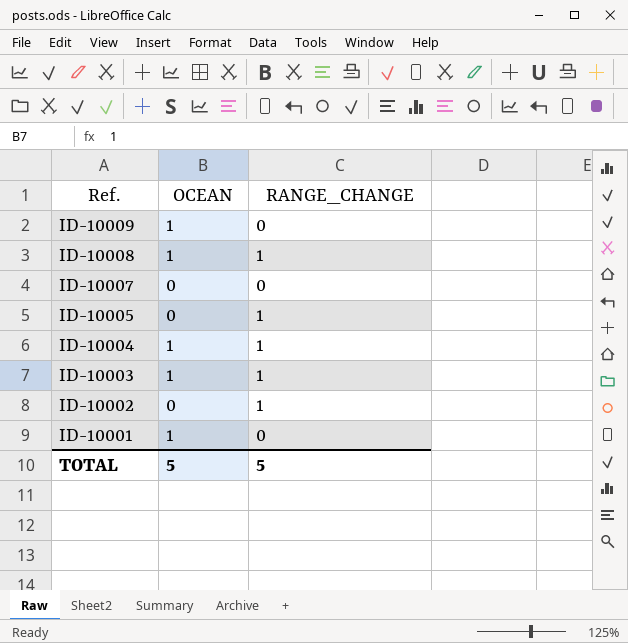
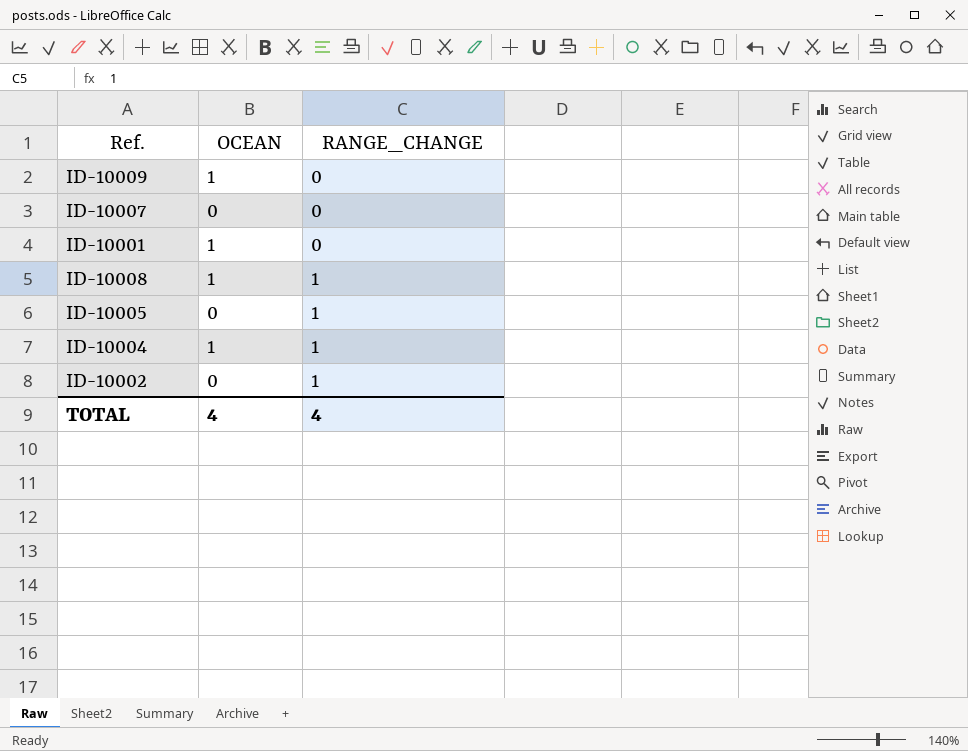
row order: Ref. descending -> RANGE_CHANGE ascending
row ID-10003: 1 | 1 -> none
TOTAL | OCEAN: 5 -> 4
TOTAL | RANGE_CHANGE: 5 -> 4

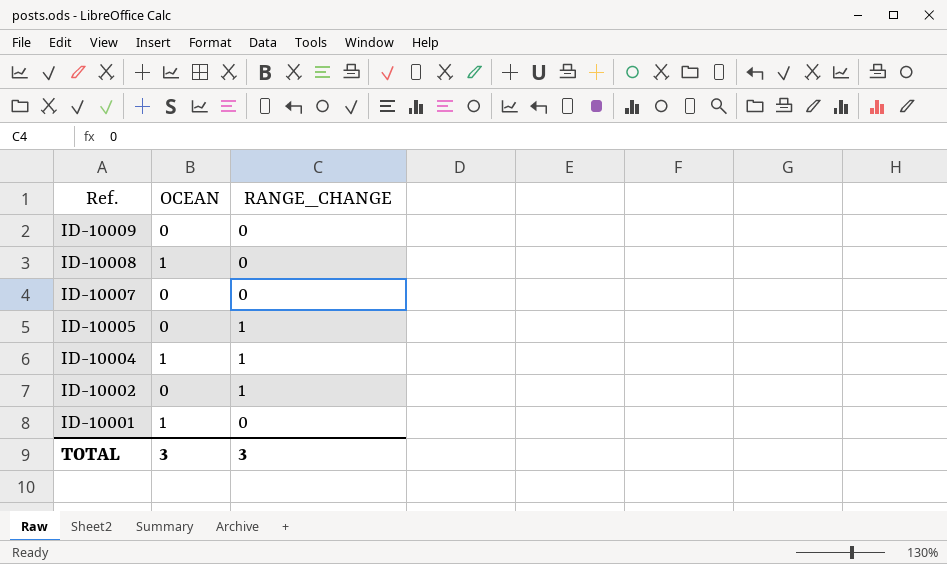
row order: RANGE_CHANGE ascending -> Ref. descending
ID-10009 | OCEAN: 1 -> 0
ID-10008 | RANGE_CHANGE: 1 -> 0
TOTAL | OCEAN: 4 -> 3
TOTAL | RANGE_CHANGE: 4 -> 3

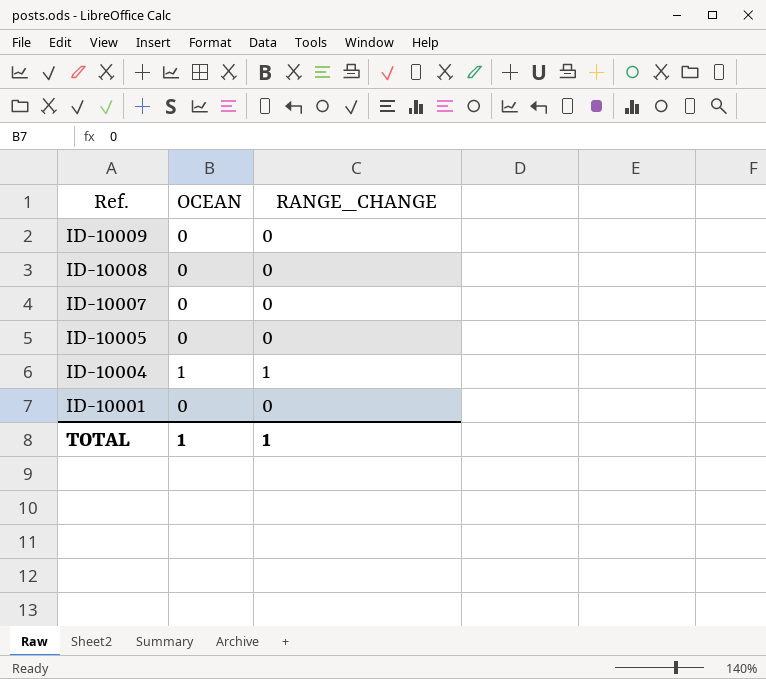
row ID-10002: 0 | 1 -> none
ID-10008 | OCEAN: 1 -> 0
ID-10005 | RANGE_CHANGE: 1 -> 0
ID-10001 | OCEAN: 1 -> 0
TOTAL | OCEAN: 3 -> 1
TOTAL | RANGE_CHANGE: 3 -> 1

